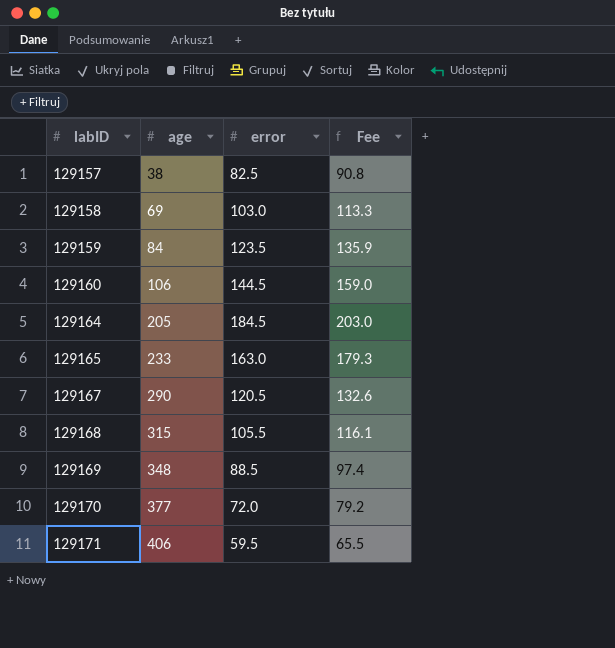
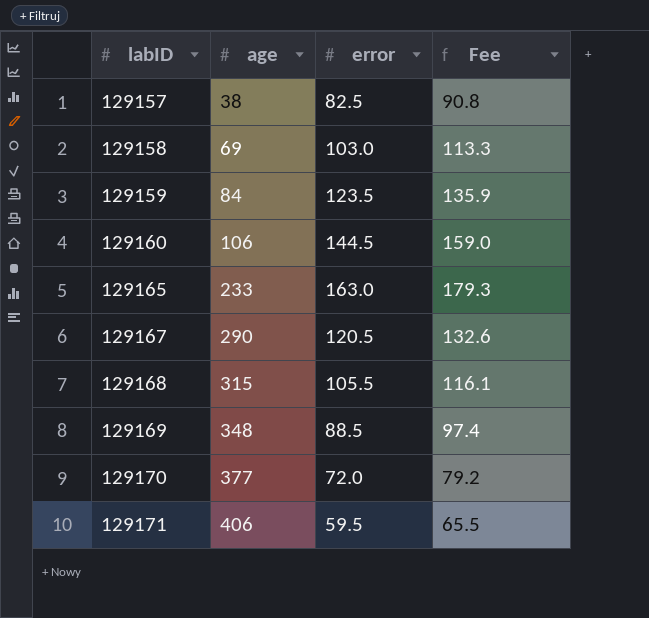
row 129164: 205 | 184.5 | 203.0 -> none

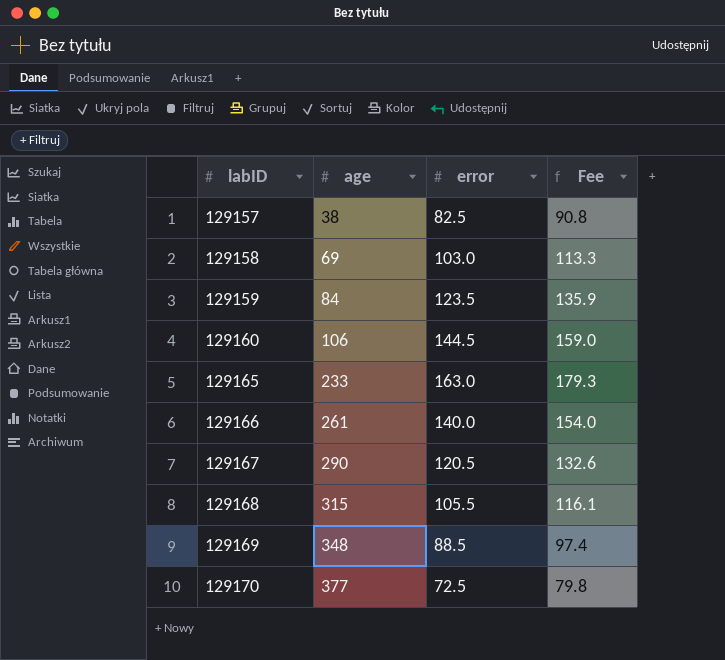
row 129171: 406 | 59.5 | 65.5 -> none
row 129166: none -> 261 | 140.0 | 154.0
129170 | error: 72.0 -> 72.5
129170 | Fee: 79.2 -> 79.8

